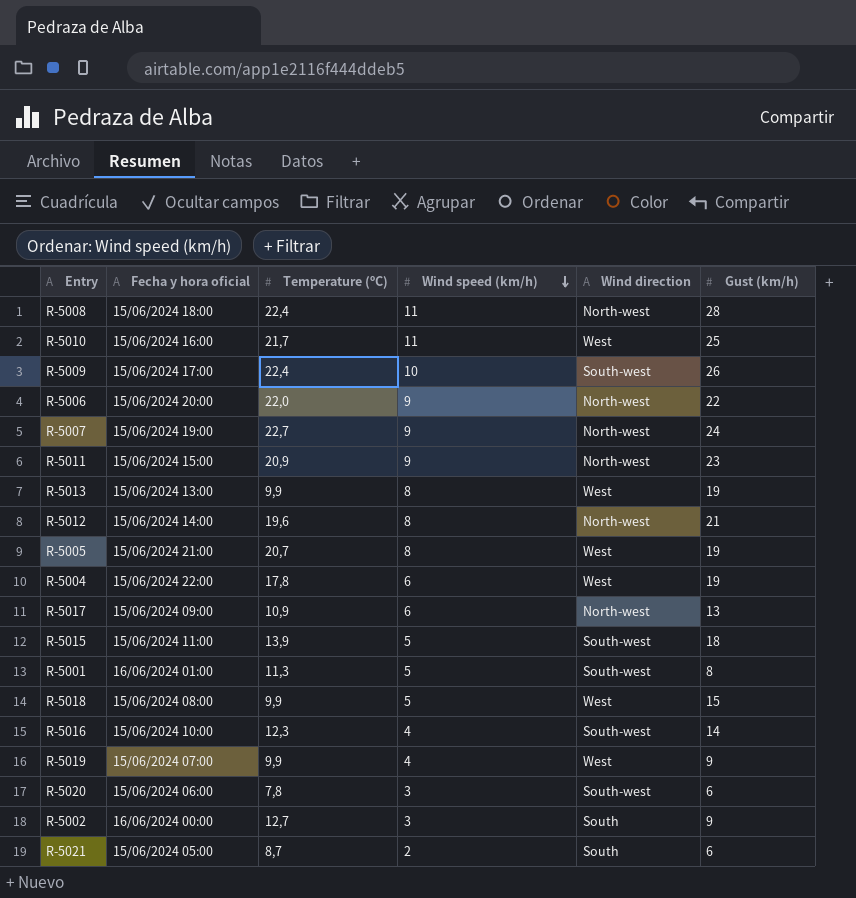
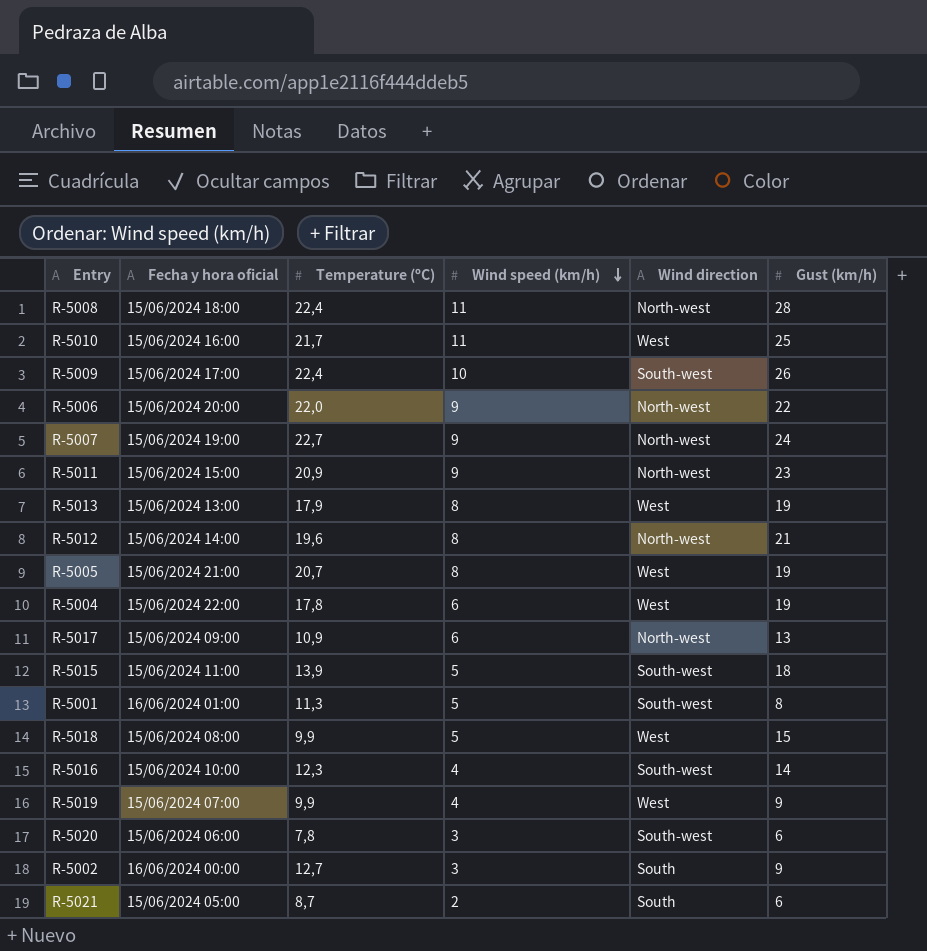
R-5013 | Temperature (ºC): 9,9 -> 17,9

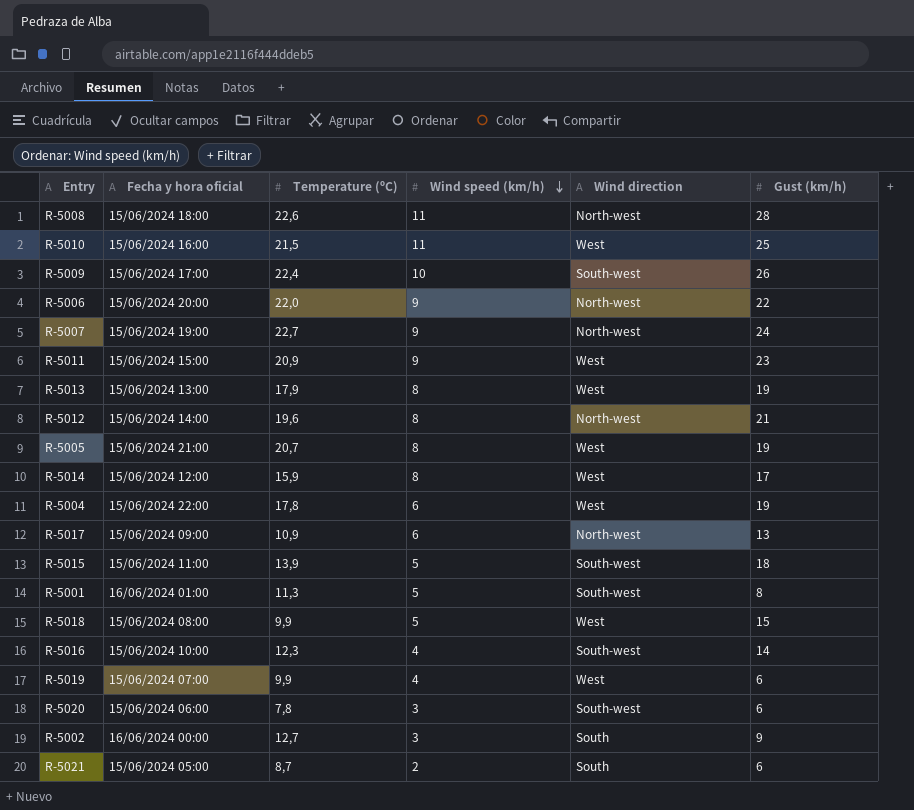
R-5008 | Temperature (ºC): 22,4 -> 22,6
R-5010 | Temperature (ºC): 21,7 -> 21,5
R-5011 | Wind direction: North-west -> West
row R-5014: none -> 15/06/2024 12:00 | 15,9 | 8 | West | 17
R-5019 | Gust (km/h): 9 -> 6

